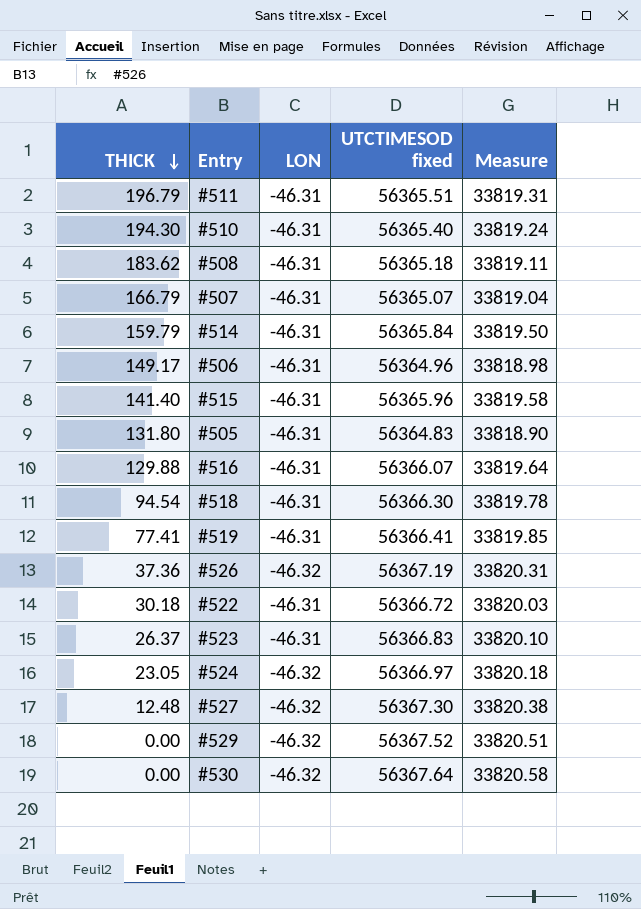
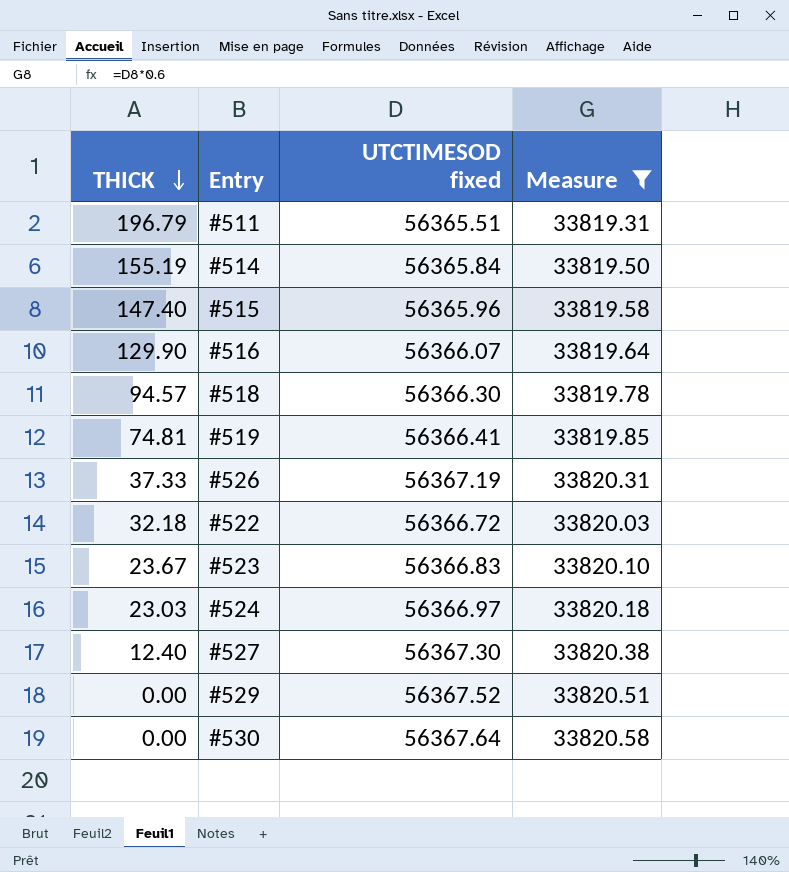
filter: none -> Measure >= 33819.31
column LON | position: 3 -> none
#514 | THICK: 159.79 -> 155.19
#515 | THICK: 141.40 -> 147.40
#516 | THICK: 129.88 -> 129.90
#518 | THICK: 94.54 -> 94.57
#519 | THICK: 77.41 -> 74.81
#526 | THICK: 37.36 -> 37.33
#522 | THICK: 30.18 -> 32.18
#523 | THICK: 26.37 -> 23.67
#524 | THICK: 23.05 -> 23.03
#527 | THICK: 12.48 -> 12.40

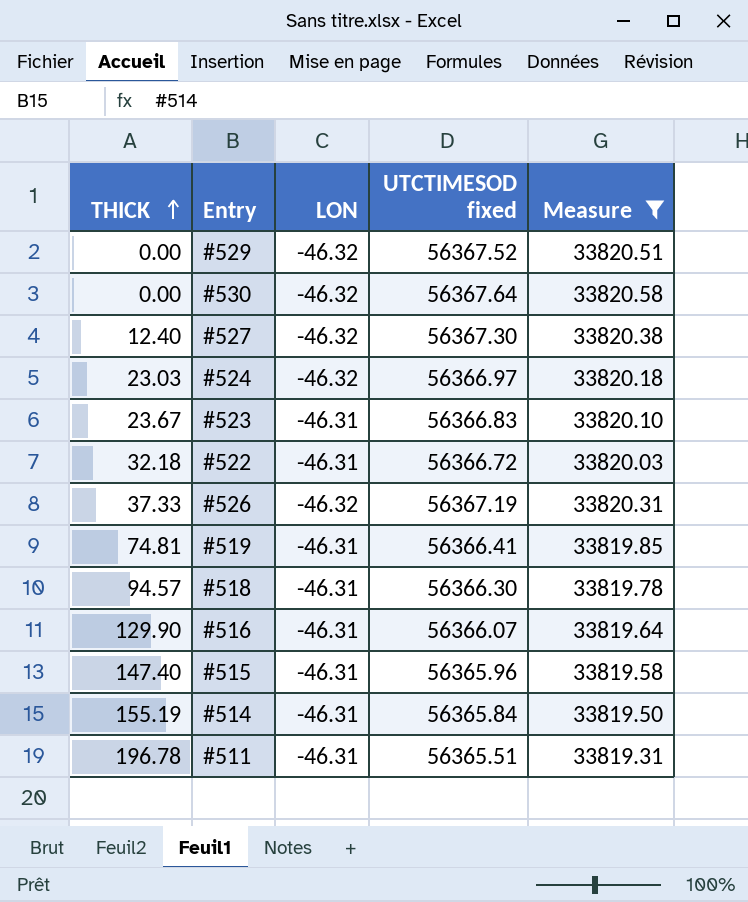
row order: THICK descending -> THICK ascending
column LON | position: none -> 3
#511 | THICK: 196.79 -> 196.78

